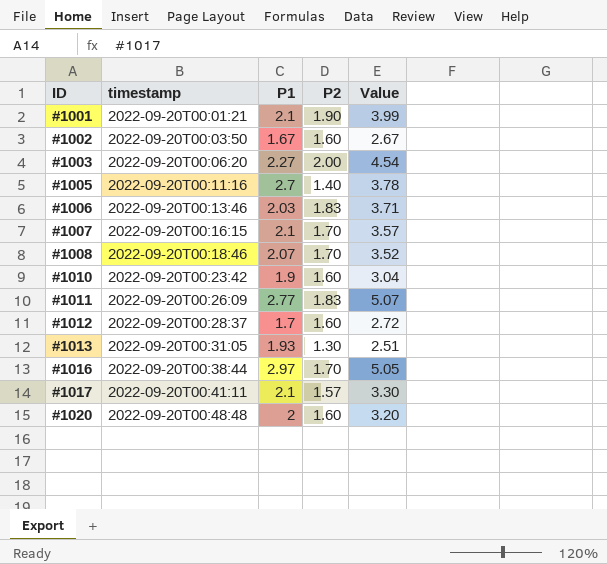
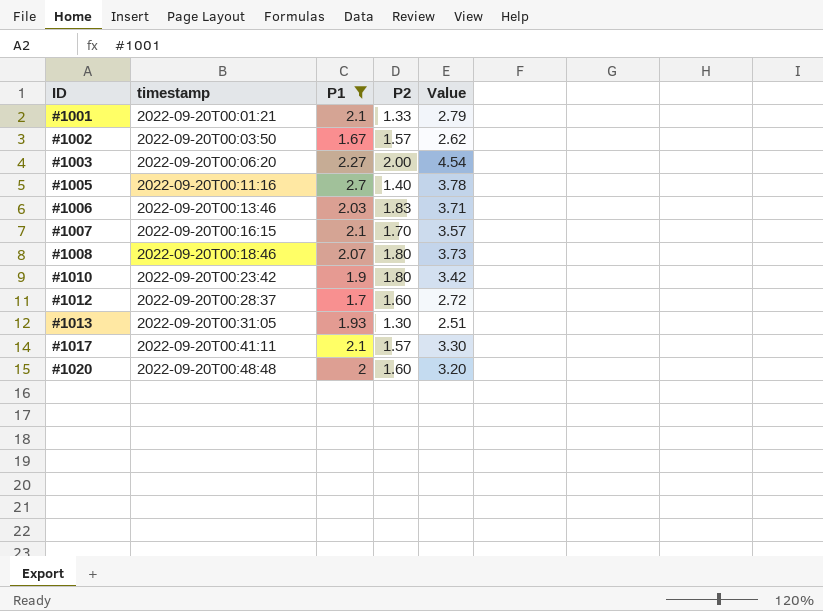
filter: none -> P1 <= 2.7
#1001 | P2: 1.90 -> 1.33
#1001 | Value: 3.99 -> 2.79
#1002 | P2: 1.60 -> 1.57
#1002 | Value: 2.67 -> 2.62
#1008 | P2: 1.70 -> 1.80
#1008 | Value: 3.52 -> 3.73
#1010 | P2: 1.60 -> 1.80
#1010 | Value: 3.04 -> 3.42

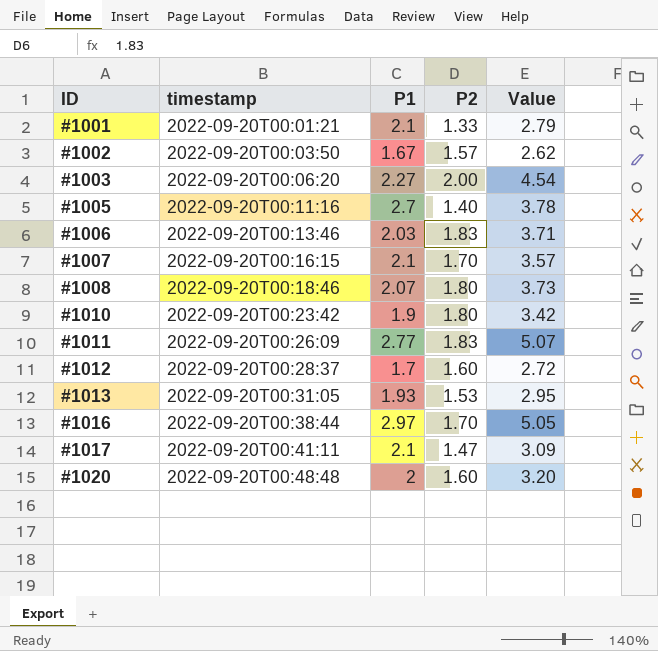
filter: P1 <= 2.7 -> none
#1013 | P2: 1.30 -> 1.53
#1013 | Value: 2.51 -> 2.95
#1017 | P2: 1.57 -> 1.47
#1017 | Value: 3.30 -> 3.09

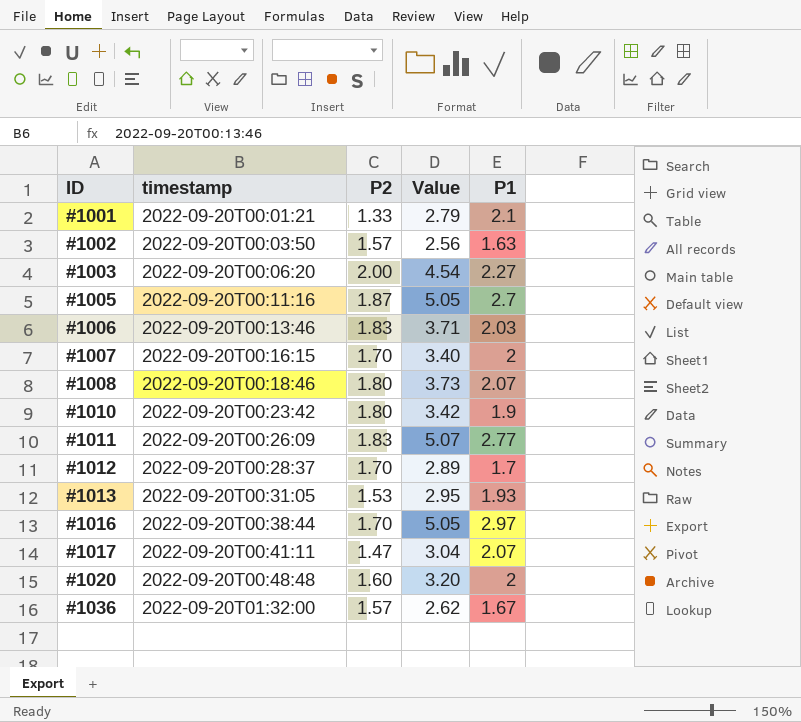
column P1 | position: 3 -> 5
#1002 | Value: 2.62 -> 2.56
#1002 | P1: 1.67 -> 1.63
#1005 | P2: 1.40 -> 1.87
#1005 | Value: 3.78 -> 5.05
#1007 | Value: 3.57 -> 3.40
#1007 | P1: 2.1 -> 2
#1012 | P2: 1.60 -> 1.70
#1012 | Value: 2.72 -> 2.89
#1017 | Value: 3.09 -> 3.04
#1017 | P1: 2.1 -> 2.07
row #1036: none -> 2022-09-20T01:32:00 | 1.57 | 2.62 | 1.67

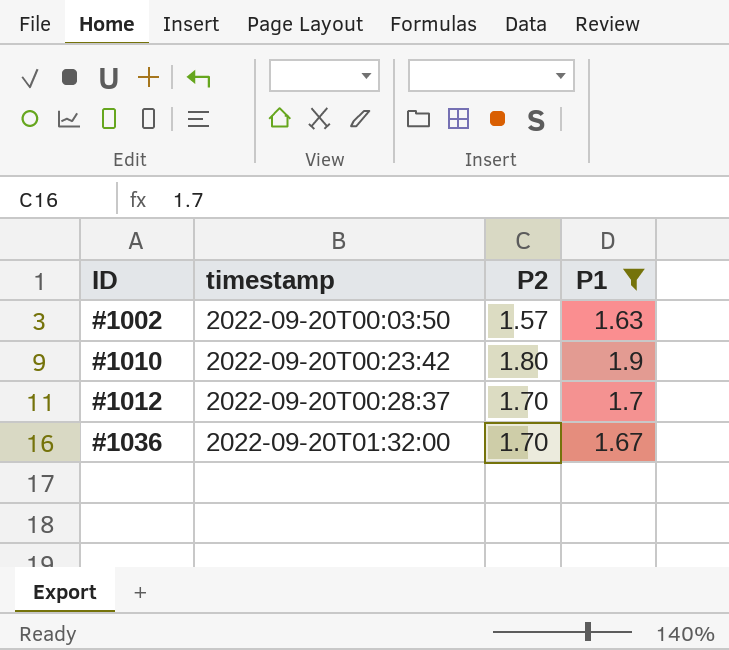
filter: none -> P1 <= 1.9
column Value | formula: [P2] * [P1] -> none
#1036 | P2: 1.57 -> 1.70

